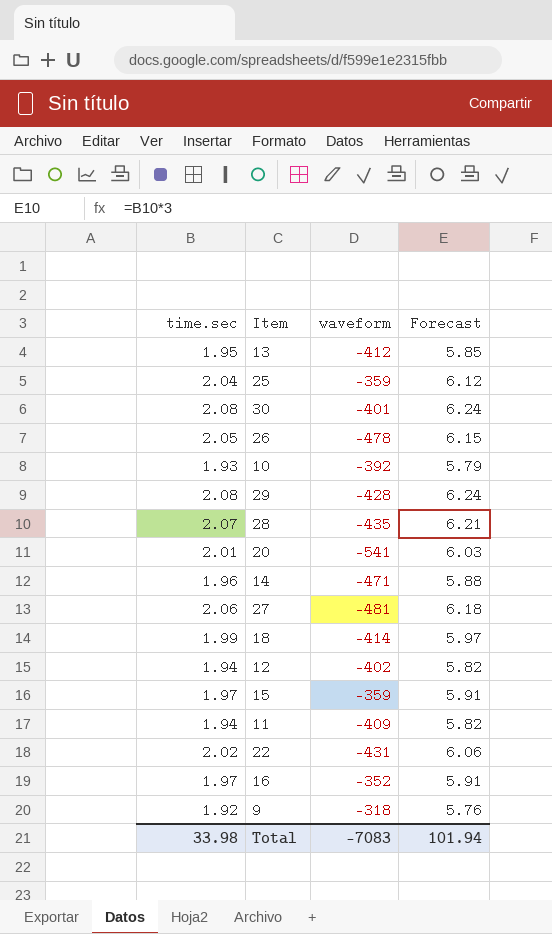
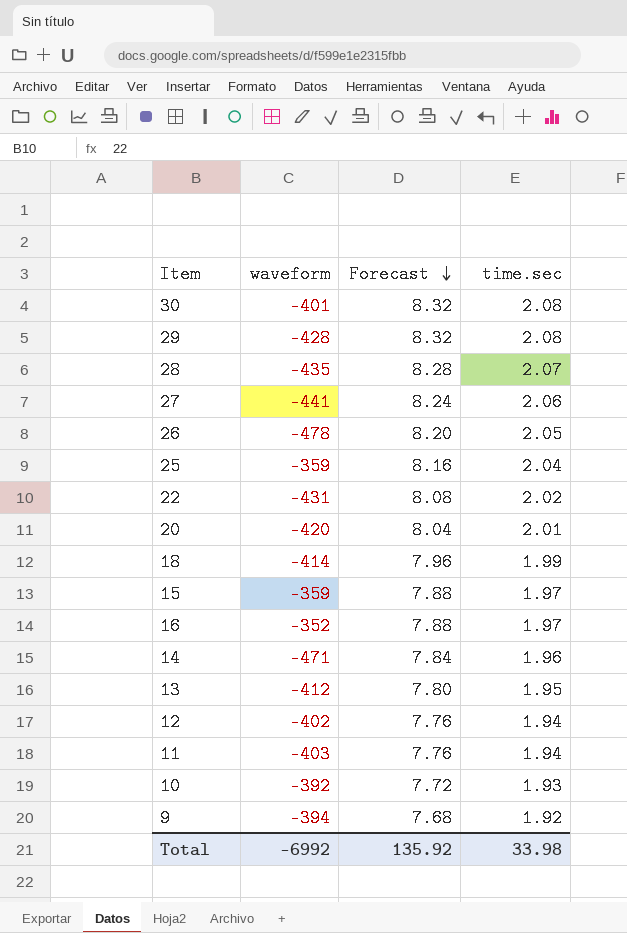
row order: none -> Forecast descending
column Forecast | formula: [time.sec] * 3 -> [time.sec] * 4
column time.sec | position: 1 -> 4
27 | waveform: -481 -> -441
20 | waveform: -541 -> -420
11 | waveform: -409 -> -403
9 | waveform: -318 -> -394
Total | waveform: -7083 -> -6992
Total | Forecast: 101.94 -> 135.92

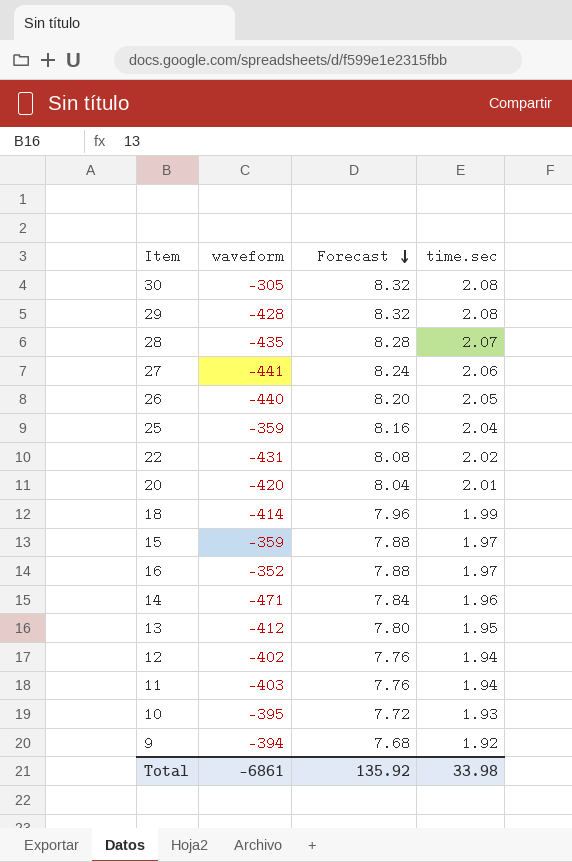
30 | waveform: -401 -> -305
26 | waveform: -478 -> -440
10 | waveform: -392 -> -395
Total | waveform: -6992 -> -6861

